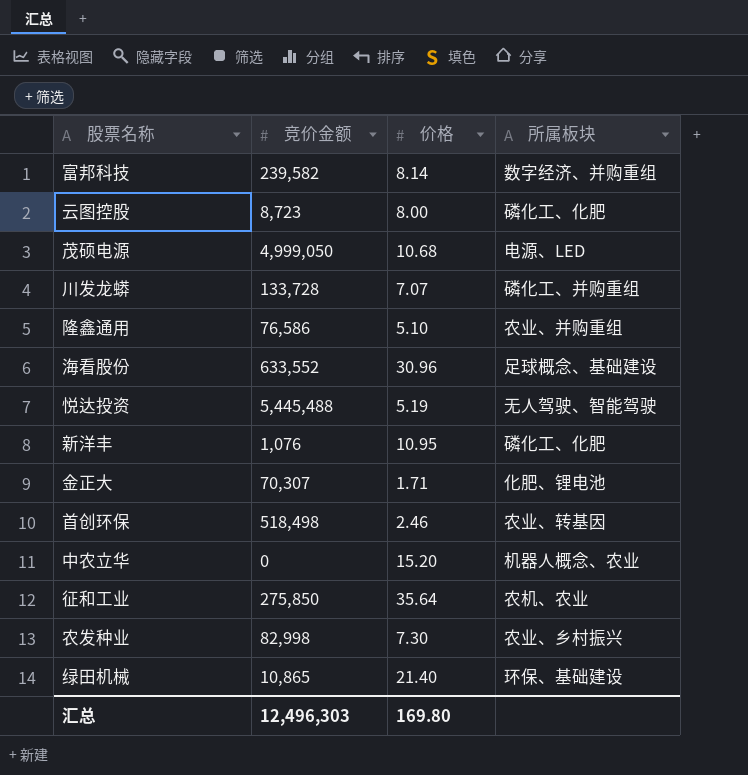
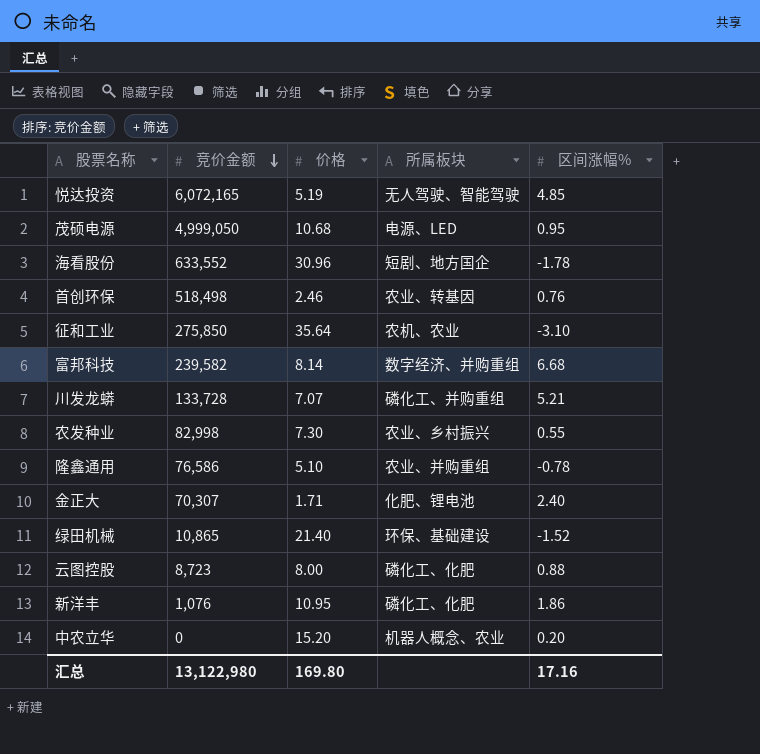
row order: none -> 竞价金额 descending
column 区间涨幅% | position: none -> 5
悦达投资 | 竞价金额: 5,445,488 -> 6,072,165
海看股份 | 所属板块: 足球概念、基础建设 -> 短剧、地方国企
汇总 | 竞价金额: 12,496,303 -> 13,122,980

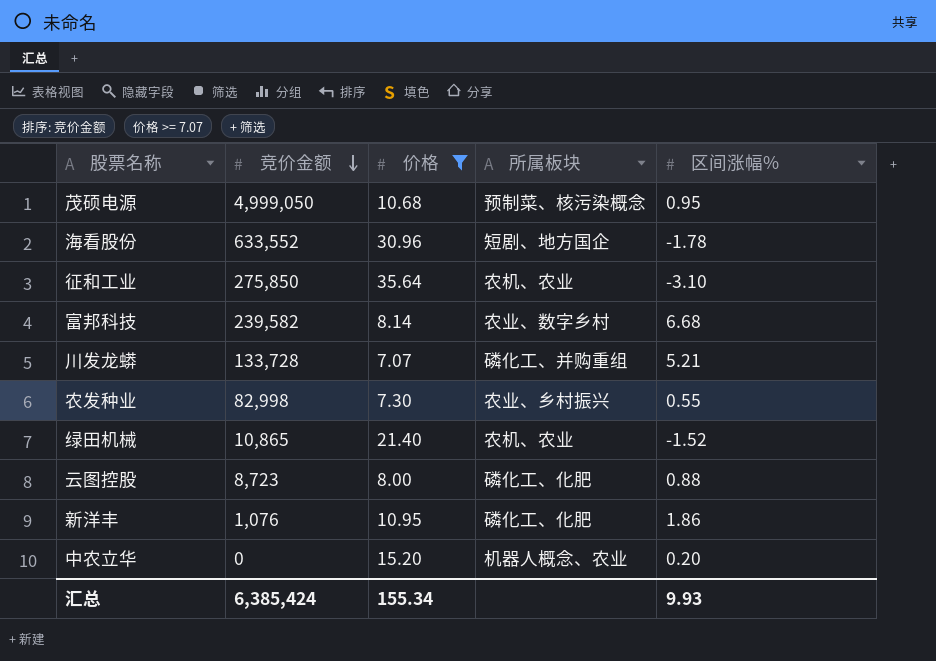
filter: none -> 价格 >= 7.07
茂硕电源 | 所属板块: 电源、LED -> 预制菜、核污染概念
富邦科技 | 所属板块: 数字经济、并购重组 -> 农业、数字乡村
绿田机械 | 所属板块: 环保、基础建设 -> 农机、农业
汇总 | 竞价金额: 13,122,980 -> 6,385,424
汇总 | 价格: 169.80 -> 155.34
汇总 | 区间涨幅%: 17.16 -> 9.93

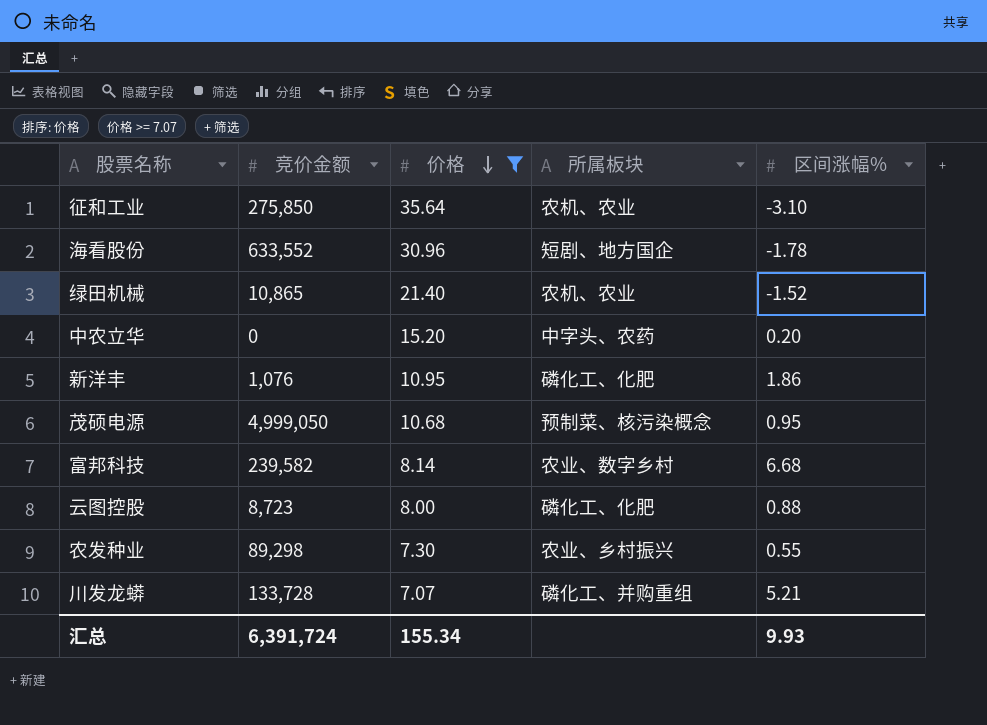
row order: 竞价金额 descending -> 价格 descending
中农立华 | 所属板块: 机器人概念、农业 -> 中字头、农药
农发种业 | 竞价金额: 82,998 -> 89,298
汇总 | 竞价金额: 6,385,424 -> 6,391,724

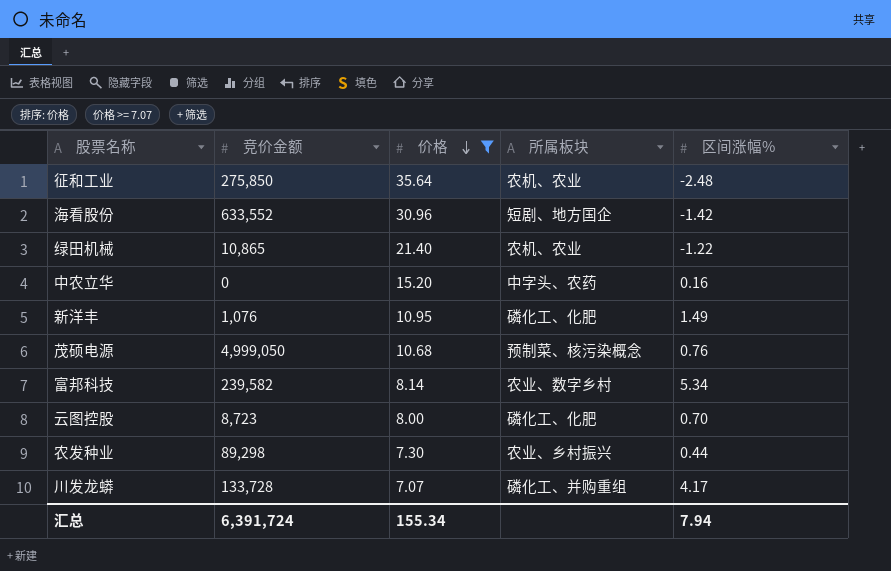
征和工业 | 区间涨幅%: -3.10 -> -2.48
海看股份 | 区间涨幅%: -1.78 -> -1.42
绿田机械 | 区间涨幅%: -1.52 -> -1.22
中农立华 | 区间涨幅%: 0.20 -> 0.16
新洋丰 | 区间涨幅%: 1.86 -> 1.49
茂硕电源 | 区间涨幅%: 0.95 -> 0.76
富邦科技 | 区间涨幅%: 6.68 -> 5.34
云图控股 | 区间涨幅%: 0.88 -> 0.70
农发种业 | 区间涨幅%: 0.55 -> 0.44
川发龙蟒 | 区间涨幅%: 5.21 -> 4.17
汇总 | 区间涨幅%: 9.93 -> 7.94

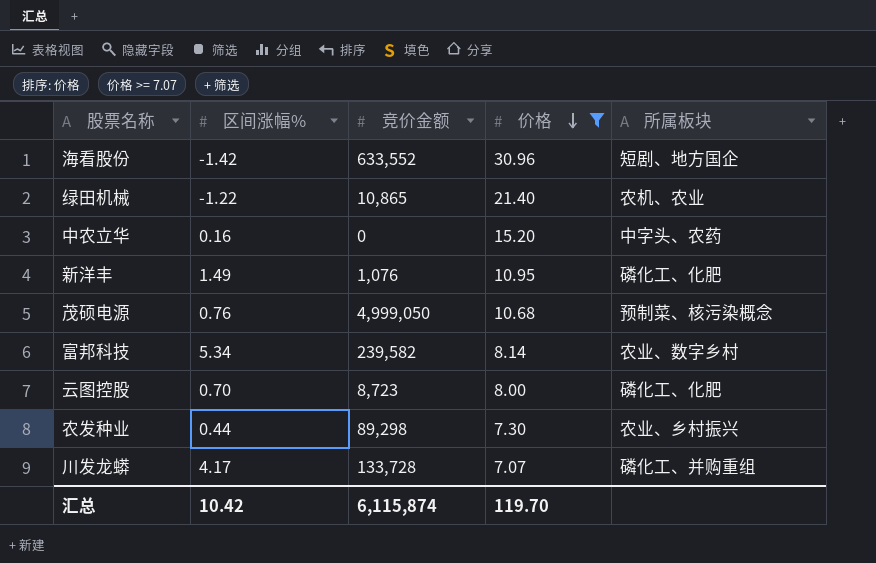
column 区间涨幅% | position: 5 -> 2
row 征和工业: 275,850 | 35.64 | 农机、农业 | -2.48 -> none
汇总 | 区间涨幅%: 7.94 -> 10.42
汇总 | 竞价金额: 6,391,724 -> 6,115,874
汇总 | 价格: 155.34 -> 119.70

